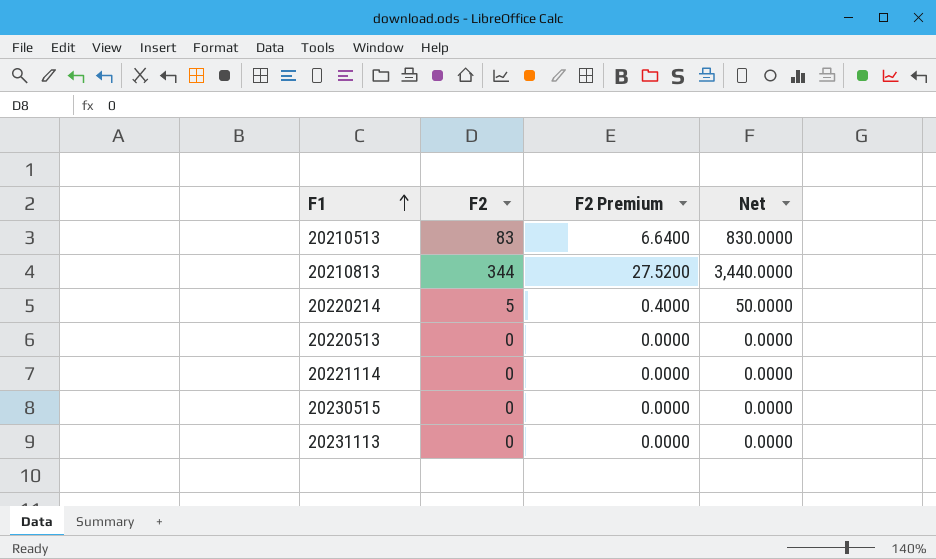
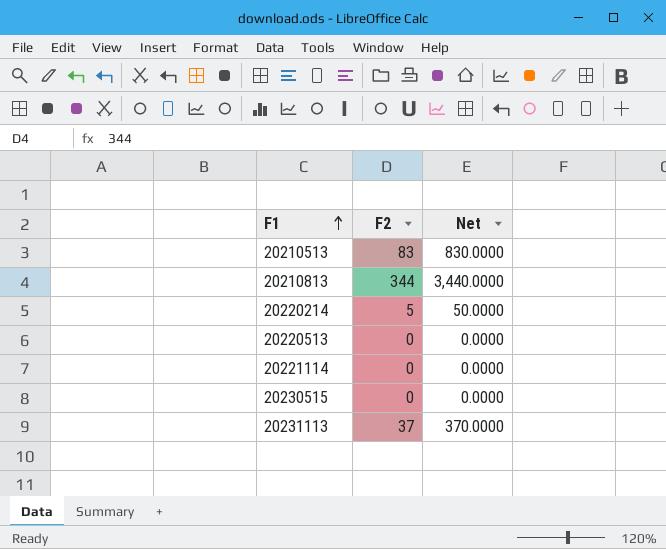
column F2 Premium | formula: [F2] * 0.08 -> none
20231113 | F2: 0 -> 37
20231113 | Net: 0.0000 -> 370.0000

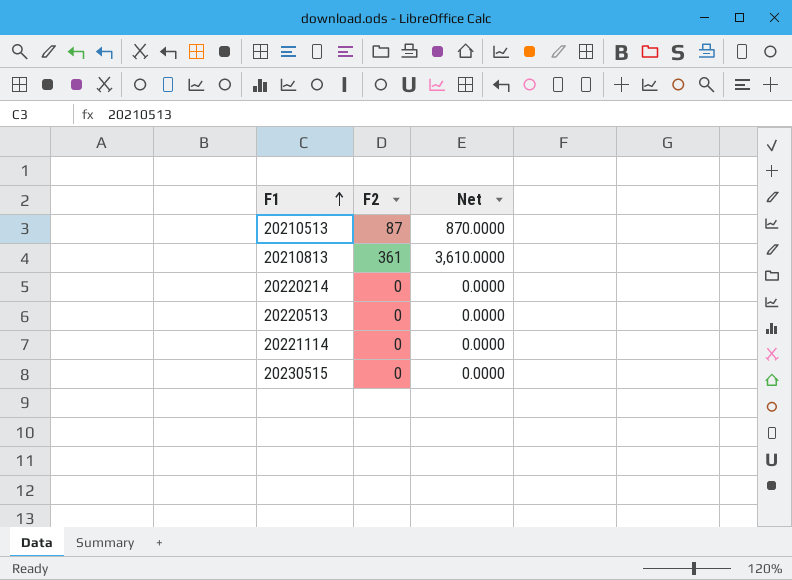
row 20231113: 37 | 370.0000 -> none
20210513 | F2: 83 -> 87
20210513 | Net: 830.0000 -> 870.0000
20210813 | F2: 344 -> 361
20210813 | Net: 3,440.0000 -> 3,610.0000
20220214 | F2: 5 -> 0
20220214 | Net: 50.0000 -> 0.0000

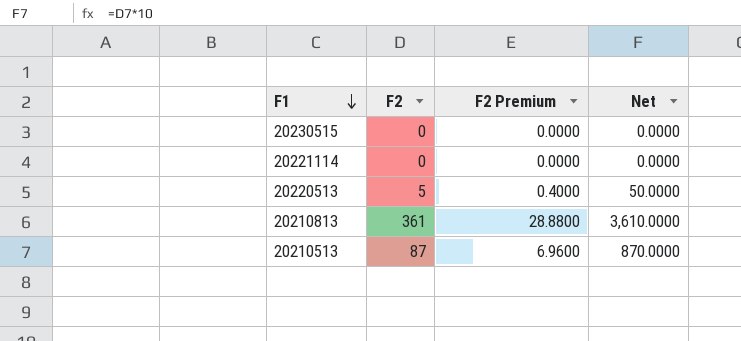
row order: F1 ascending -> F1 descending
column F2 Premium | formula: none -> [F2] * 0.08
row 20220214: 0 | 0.0000 -> none
20220513 | F2: 0 -> 5
20220513 | Net: 0.0000 -> 50.0000

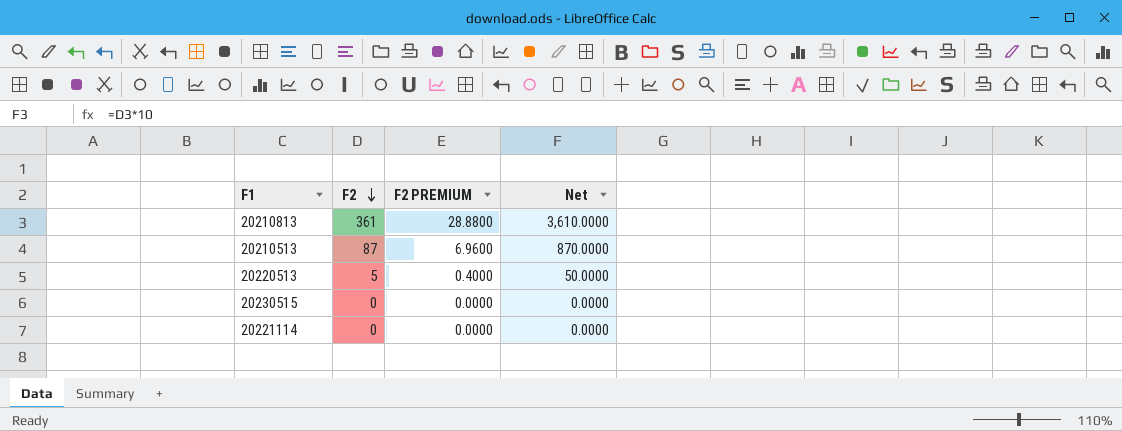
row order: F1 descending -> F2 descending
column name: F2 Premium -> F2 PREMIUM

